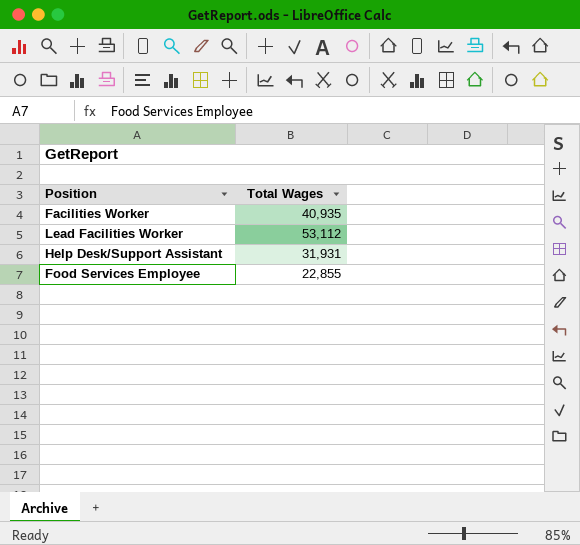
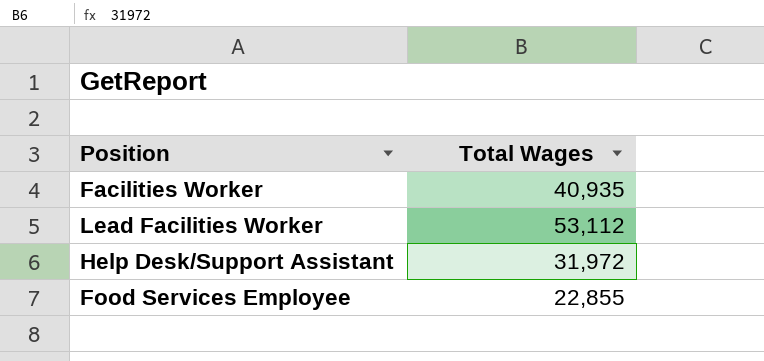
Help Desk/Support Assistant | Total Wages: 31,931 -> 31,972

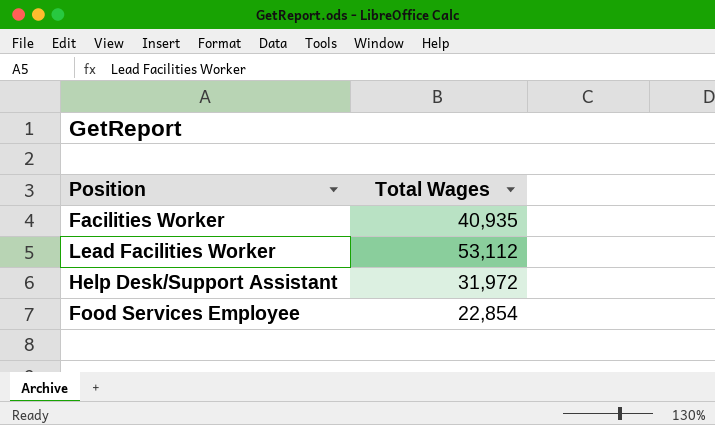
Food Services Employee | Total Wages: 22,855 -> 22,854

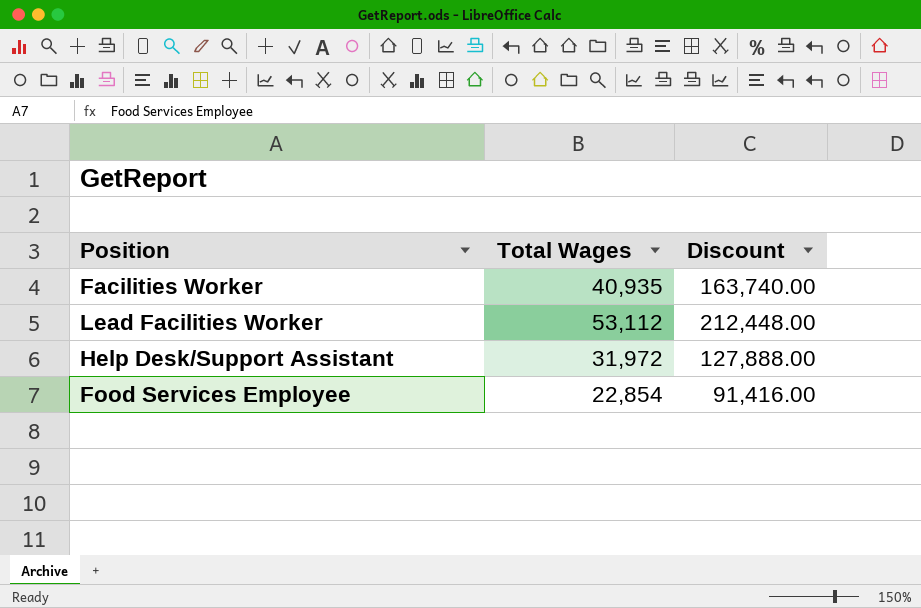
column Discount | formula: none -> [Total Wages] * 4

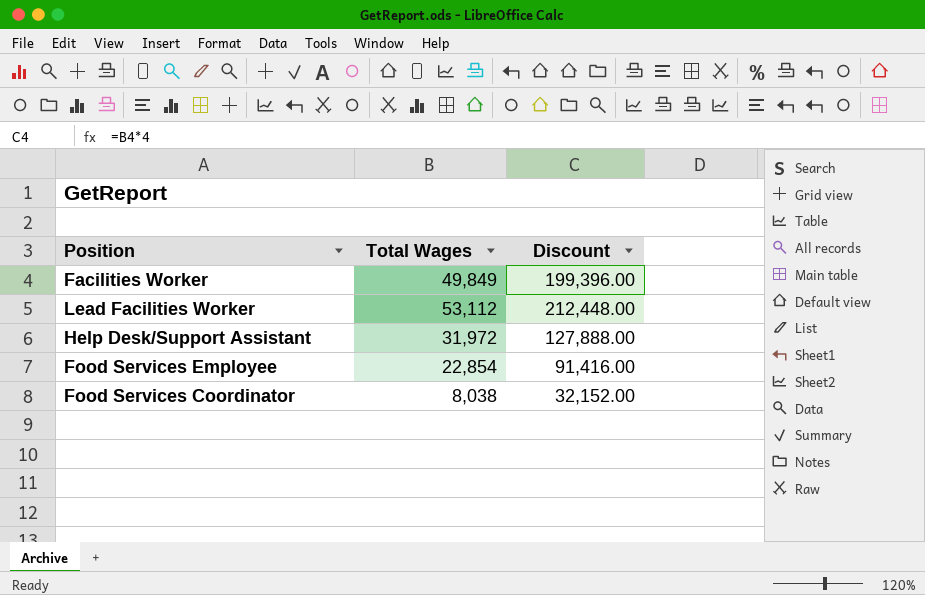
Facilities Worker | Total Wages: 40,935 -> 49,849
Facilities Worker | Discount: 163,740.00 -> 199,396.00
row Food Services Coordinator: none -> 8,038 | 32,152.00

